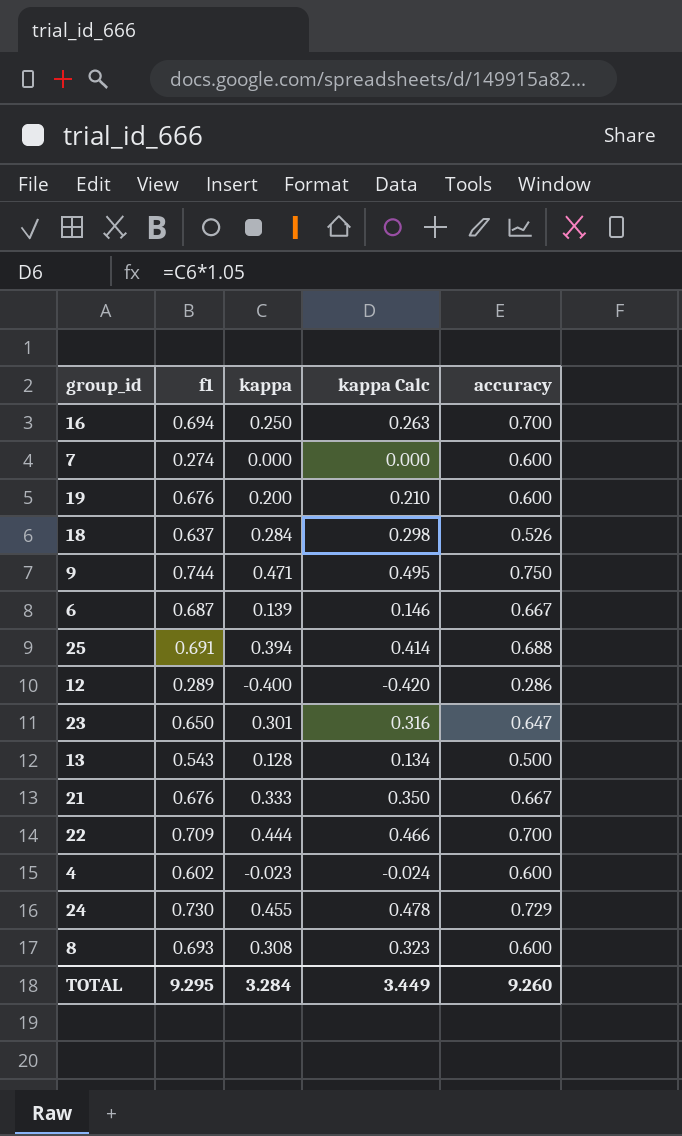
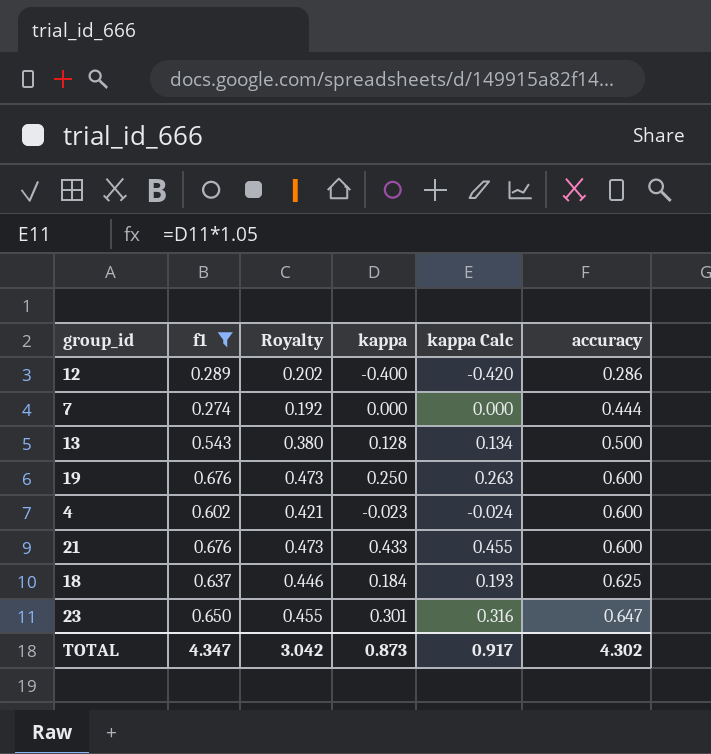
filter: none -> f1 <= 0.676
row order: none -> accuracy ascending
column Royalty | formula: none -> [f1] * 0.7
7 | accuracy: 0.600 -> 0.444
19 | kappa: 0.200 -> 0.250
19 | kappa Calc: 0.210 -> 0.263
21 | kappa: 0.333 -> 0.433
21 | kappa Calc: 0.350 -> 0.455
21 | accuracy: 0.667 -> 0.600
18 | kappa: 0.284 -> 0.184
18 | kappa Calc: 0.298 -> 0.193
18 | accuracy: 0.526 -> 0.625
TOTAL | f1: 9.295 -> 4.347
TOTAL | kappa: 3.284 -> 0.873
TOTAL | kappa Calc: 3.449 -> 0.917
TOTAL | accuracy: 9.260 -> 4.302

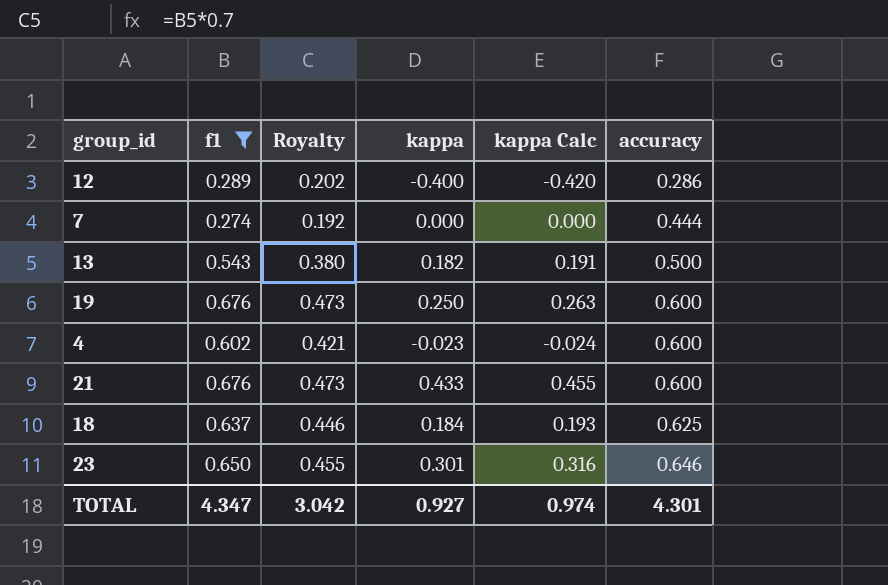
13 | kappa: 0.128 -> 0.182
13 | kappa Calc: 0.134 -> 0.191
23 | accuracy: 0.647 -> 0.646
TOTAL | kappa: 0.873 -> 0.927
TOTAL | kappa Calc: 0.917 -> 0.974
TOTAL | accuracy: 4.302 -> 4.301

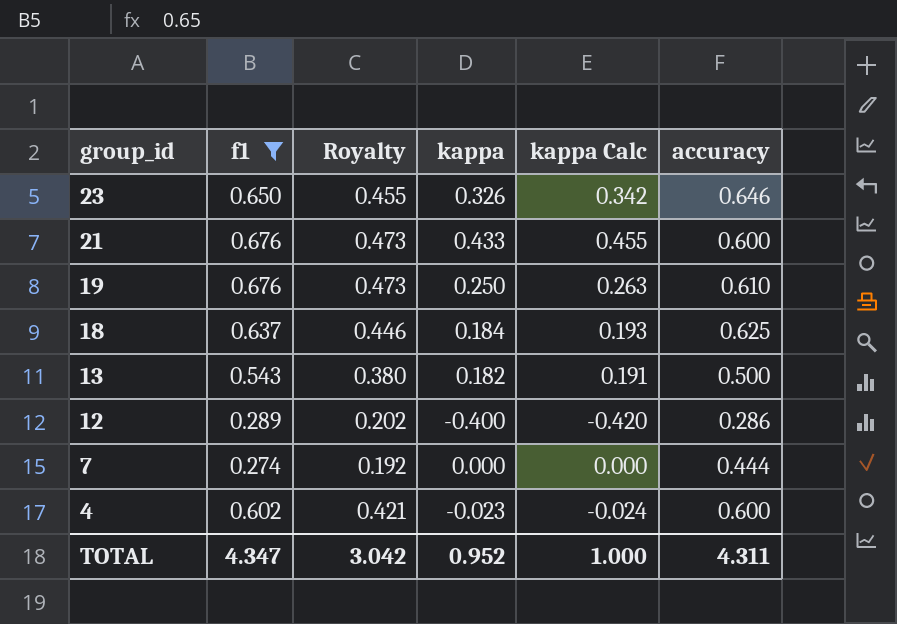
row order: accuracy ascending -> group_id descending
23 | kappa: 0.301 -> 0.326
23 | kappa Calc: 0.316 -> 0.342
19 | accuracy: 0.600 -> 0.610
TOTAL | kappa: 0.927 -> 0.952
TOTAL | kappa Calc: 0.974 -> 1.000
TOTAL | accuracy: 4.301 -> 4.311

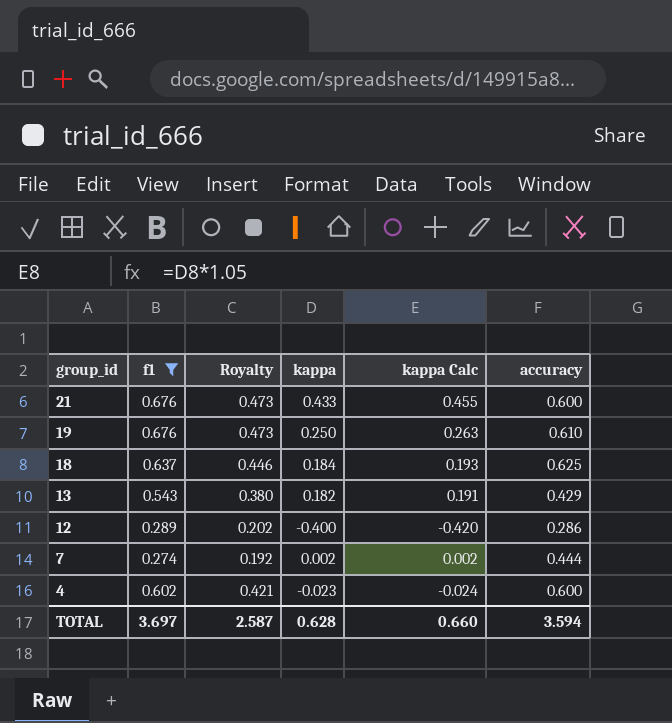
row 23: 0.650 | 0.455 | 0.326 | 0.342 | 0.646 -> none
13 | accuracy: 0.500 -> 0.429
7 | kappa: 0.000 -> 0.002
7 | kappa Calc: 0.000 -> 0.002
TOTAL | f1: 4.347 -> 3.697
TOTAL | Royalty: 3.042 -> 2.587
TOTAL | kappa: 0.952 -> 0.628
TOTAL | kappa Calc: 1.000 -> 0.660
TOTAL | accuracy: 4.311 -> 3.594

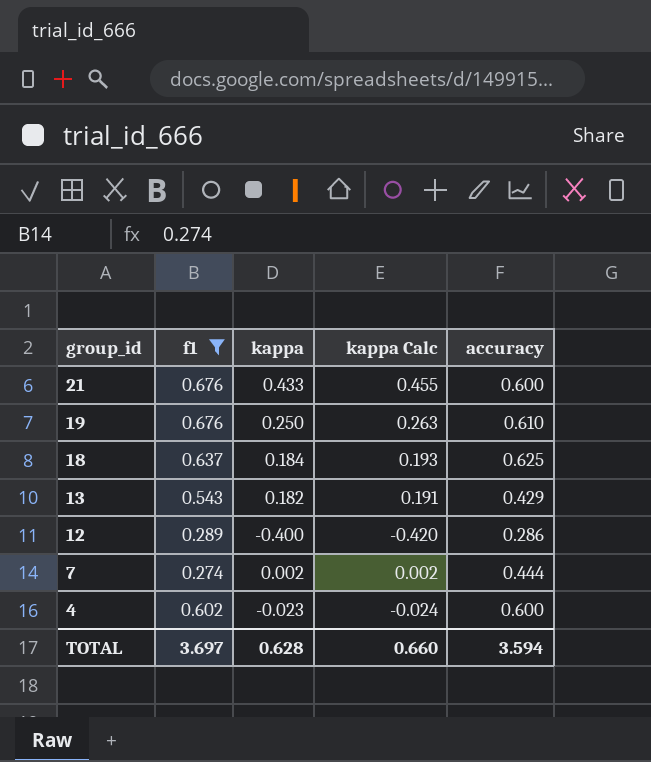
column Royalty | formula: [f1] * 0.7 -> none

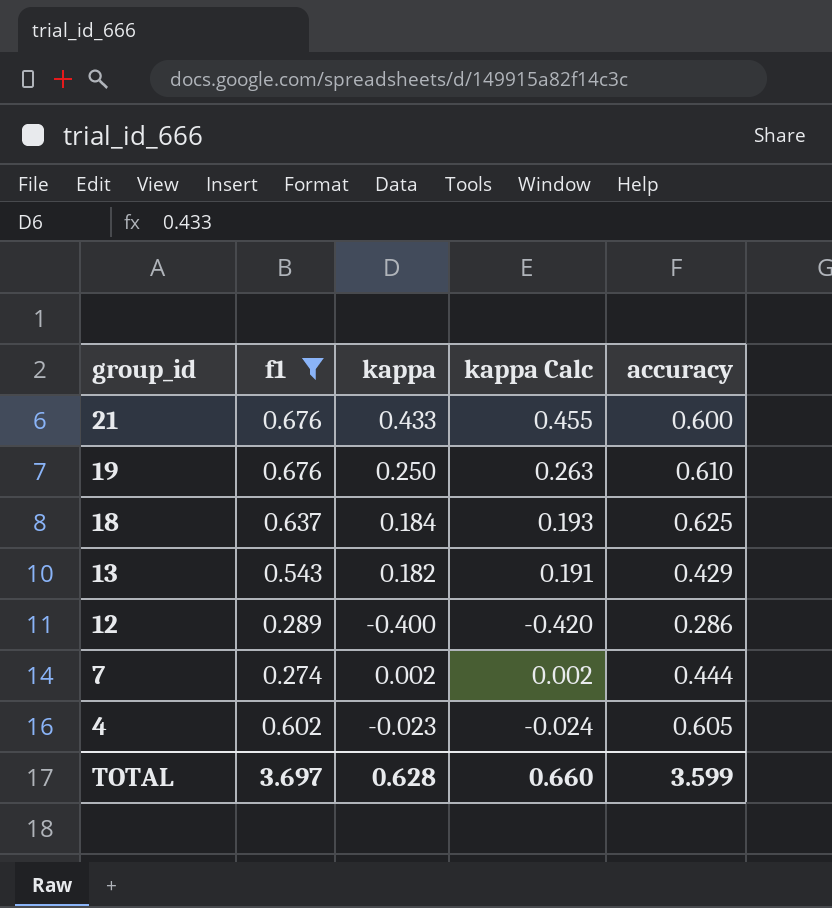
4 | accuracy: 0.600 -> 0.605
TOTAL | accuracy: 3.594 -> 3.599

